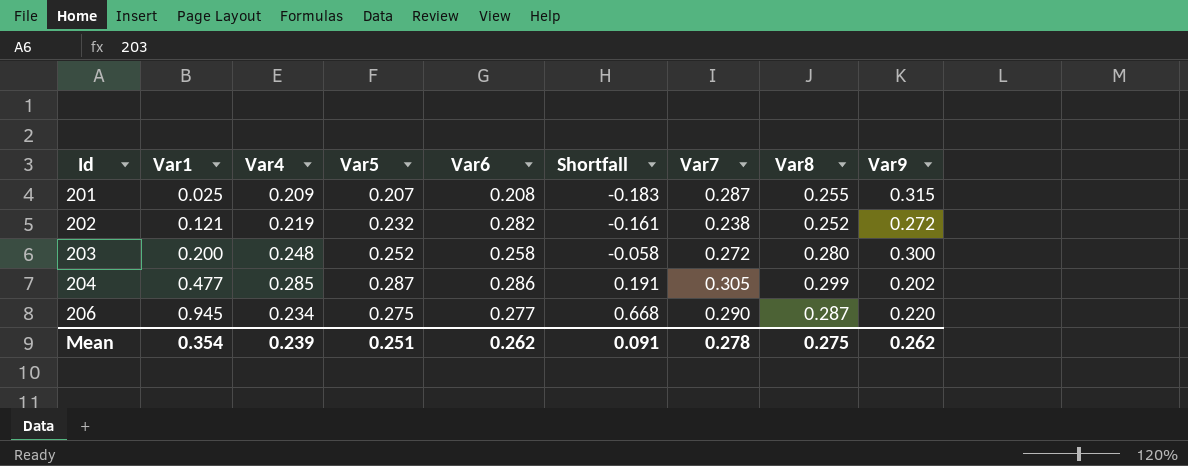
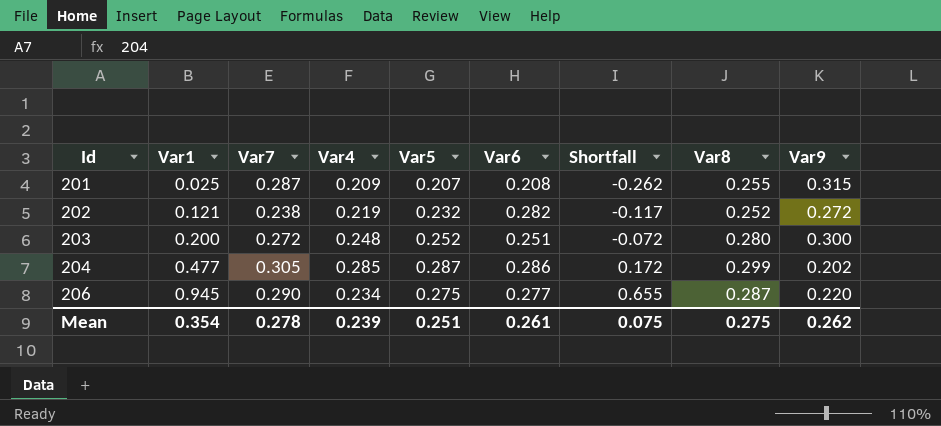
column Var7 | position: 7 -> 3
column Shortfall | formula: [Var1] - [Var6] -> [Var1] - [Var7]
203 | Var6: 0.258 -> 0.251
Mean | Var6: 0.262 -> 0.261
Mean | Shortfall: 0.091 -> 0.075

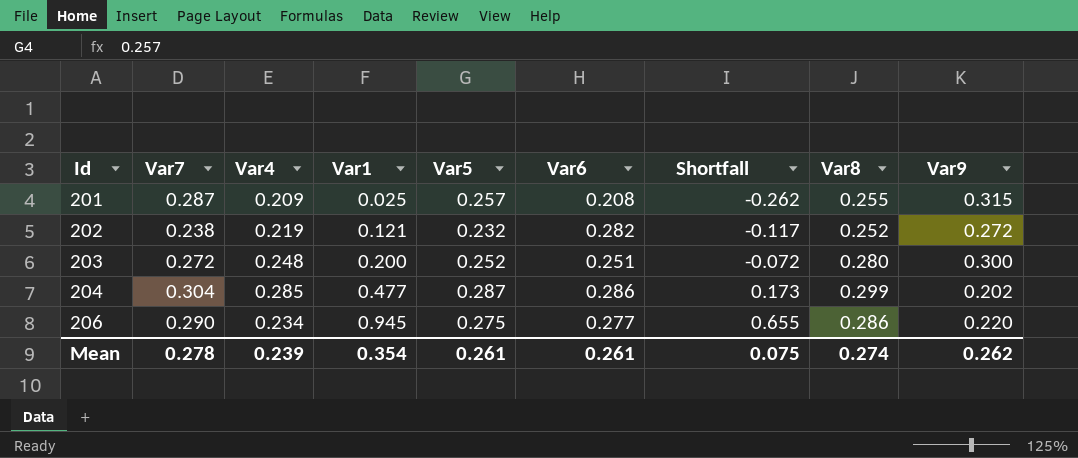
column Var1 | position: 2 -> 4
201 | Var5: 0.207 -> 0.257
204 | Var7: 0.305 -> 0.304
204 | Shortfall: 0.172 -> 0.173
206 | Var8: 0.287 -> 0.286
Mean | Var5: 0.251 -> 0.261
Mean | Var8: 0.275 -> 0.274

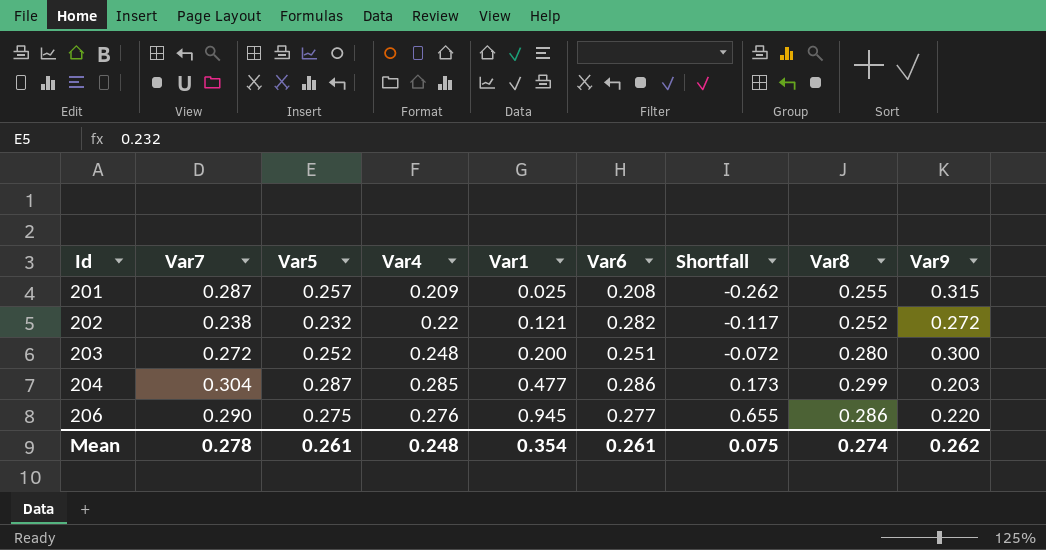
column Var5 | position: 5 -> 3
202 | Var4: 0.219 -> 0.22
204 | Var9: 0.202 -> 0.203
206 | Var4: 0.234 -> 0.276
Mean | Var4: 0.239 -> 0.248

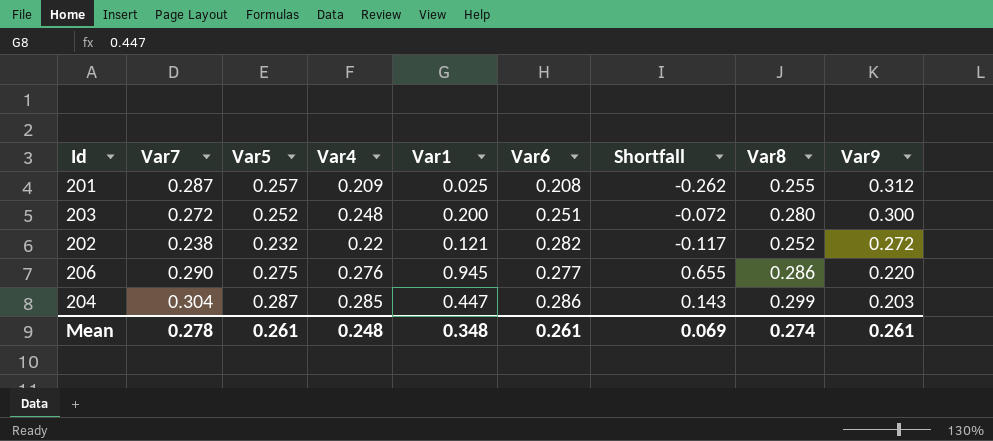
row order: Id ascending -> Var9 descending
201 | Var9: 0.315 -> 0.312
204 | Var1: 0.477 -> 0.447
204 | Shortfall: 0.173 -> 0.143
Mean | Var1: 0.354 -> 0.348
Mean | Shortfall: 0.075 -> 0.069
Mean | Var9: 0.262 -> 0.261

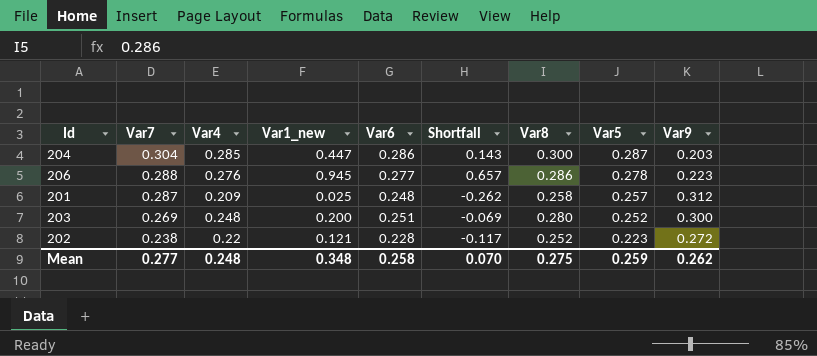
row order: Var9 descending -> Var7 descending
column name: Var1 -> Var1_new
column Var5 | position: 3 -> 8
204 | Var8: 0.299 -> 0.300
206 | Var7: 0.290 -> 0.288
206 | Shortfall: 0.655 -> 0.657
206 | Var5: 0.275 -> 0.278
206 | Var9: 0.220 -> 0.223
201 | Var6: 0.208 -> 0.248
201 | Var8: 0.255 -> 0.258
203 | Var7: 0.272 -> 0.269
203 | Shortfall: -0.072 -> -0.069
202 | Var6: 0.282 -> 0.228
202 | Var5: 0.232 -> 0.223
Mean | Var7: 0.278 -> 0.277
Mean | Var6: 0.261 -> 0.258
Mean | Shortfall: 0.069 -> 0.070
Mean | Var8: 0.274 -> 0.275
Mean | Var5: 0.261 -> 0.259
Mean | Var9: 0.261 -> 0.262

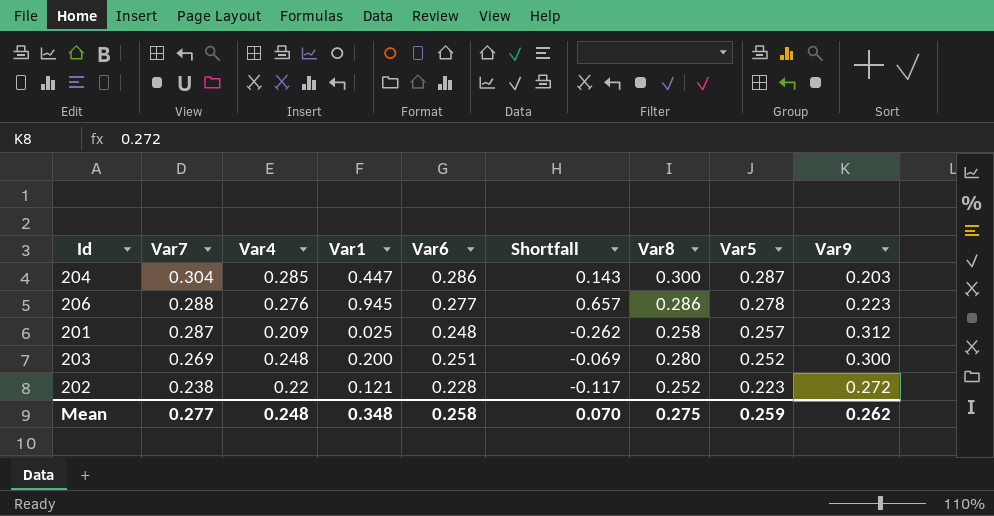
column name: Var1_new -> Var1

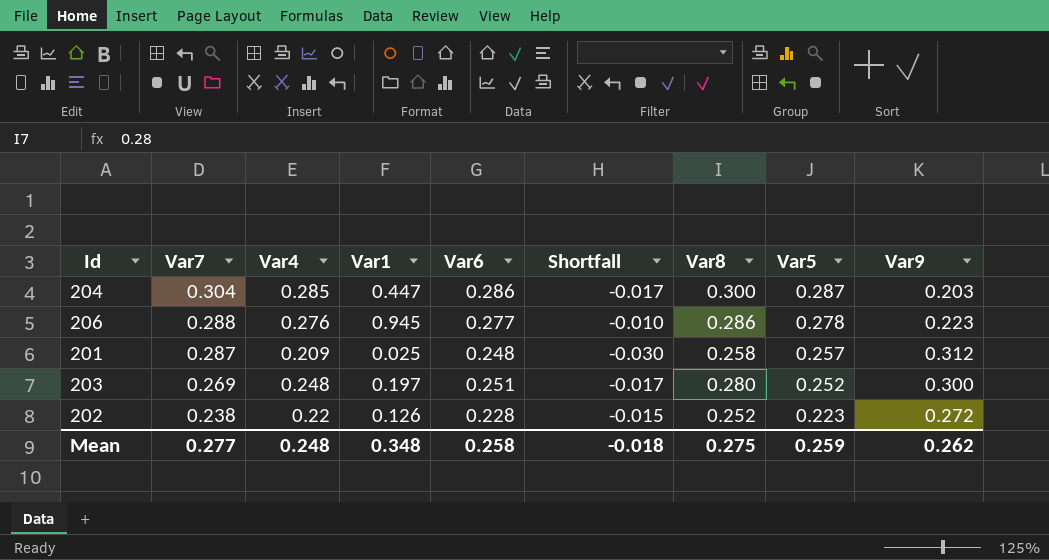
column Shortfall | formula: [Var1] - [Var7] -> [Var5] - [Var7]
203 | Var1: 0.200 -> 0.197
202 | Var1: 0.121 -> 0.126
Mean | Shortfall: 0.070 -> -0.018

